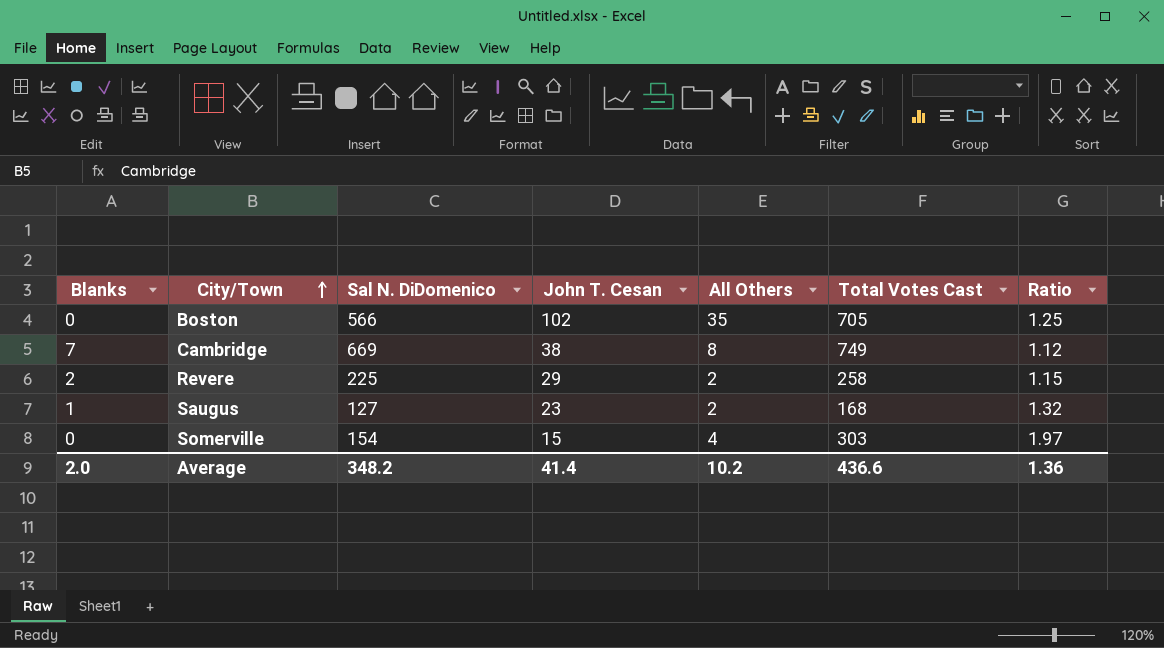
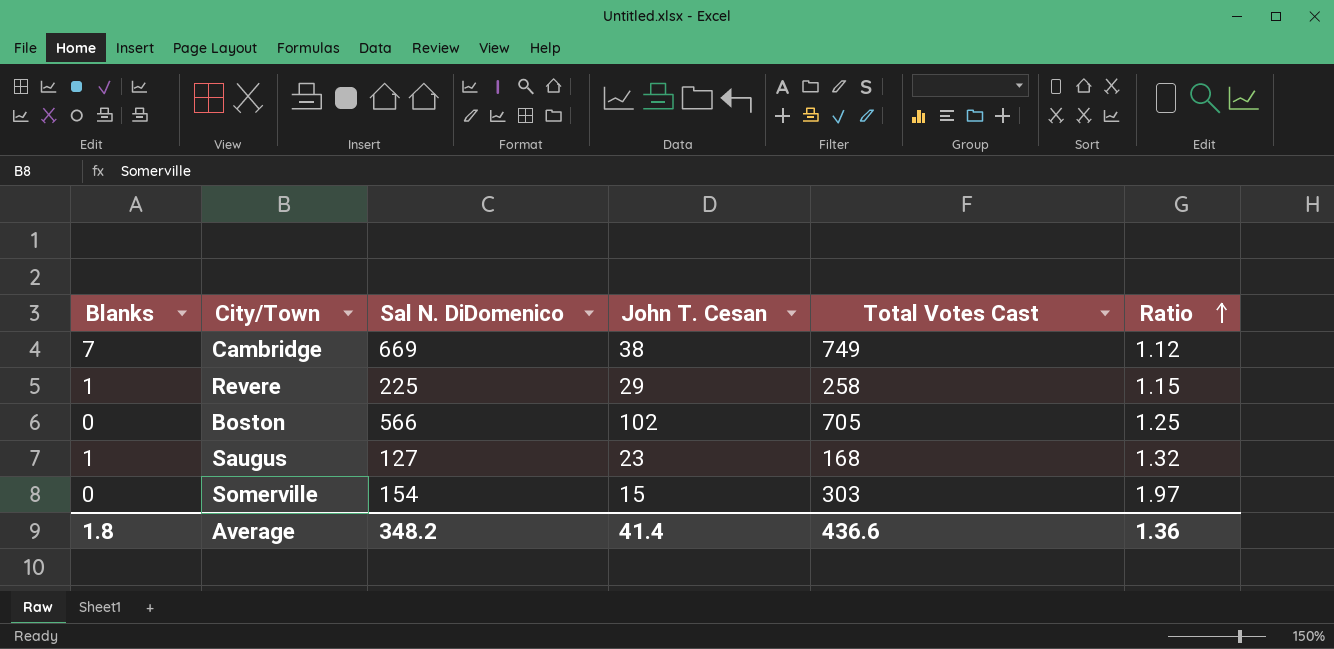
row order: City/Town ascending -> Ratio ascending
column All Others | position: 5 -> none
Revere | Blanks: 2 -> 1
Average | Blanks: 2.0 -> 1.8

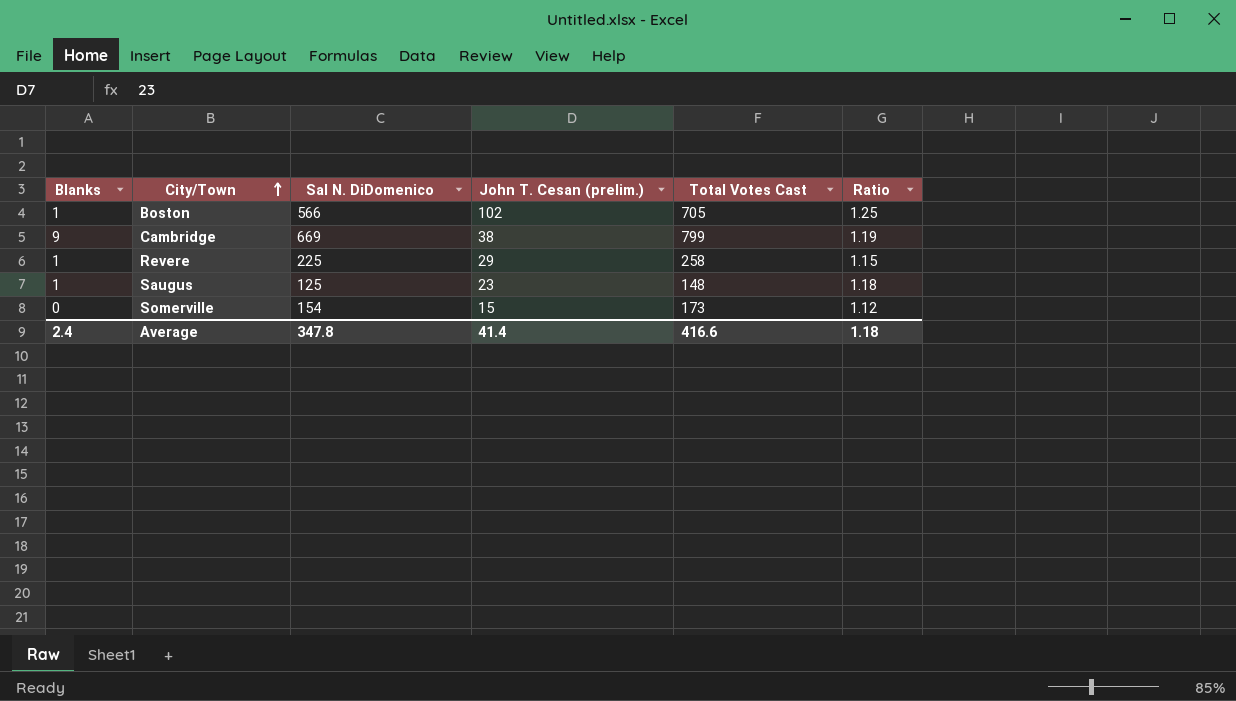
row order: Ratio ascending -> City/Town ascending
column name: John T. Cesan -> John T. Cesan (prelim.)
Boston | Blanks: 0 -> 1
Cambridge | Blanks: 7 -> 9
Cambridge | Total Votes Cast: 749 -> 799
Cambridge | Ratio: 1.12 -> 1.19
Saugus | Sal N. DiDomenico: 127 -> 125
Saugus | Total Votes Cast: 168 -> 148
Saugus | Ratio: 1.32 -> 1.18
Somerville | Total Votes Cast: 303 -> 173
Somerville | Ratio: 1.97 -> 1.12
Average | Blanks: 1.8 -> 2.4
Average | Sal N. DiDomenico: 348.2 -> 347.8
Average | Total Votes Cast: 436.6 -> 416.6
Average | Ratio: 1.36 -> 1.18

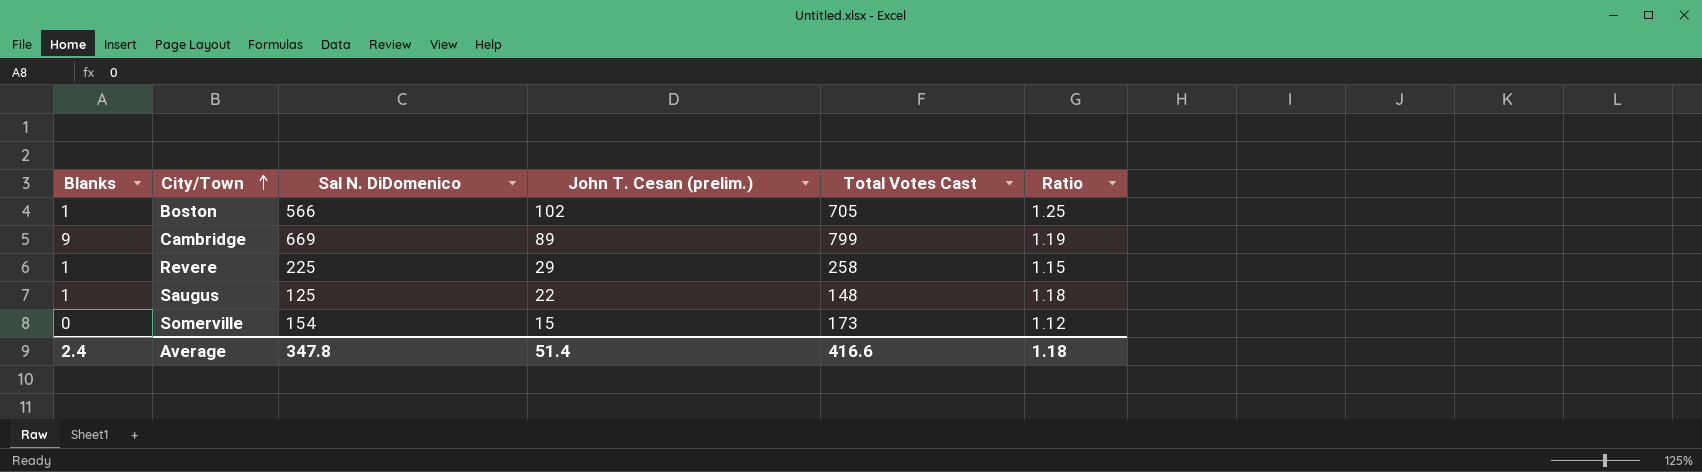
Cambridge | John T. Cesan (prelim.): 38 -> 89
Saugus | John T. Cesan (prelim.): 23 -> 22
Average | John T. Cesan (prelim.): 41.4 -> 51.4

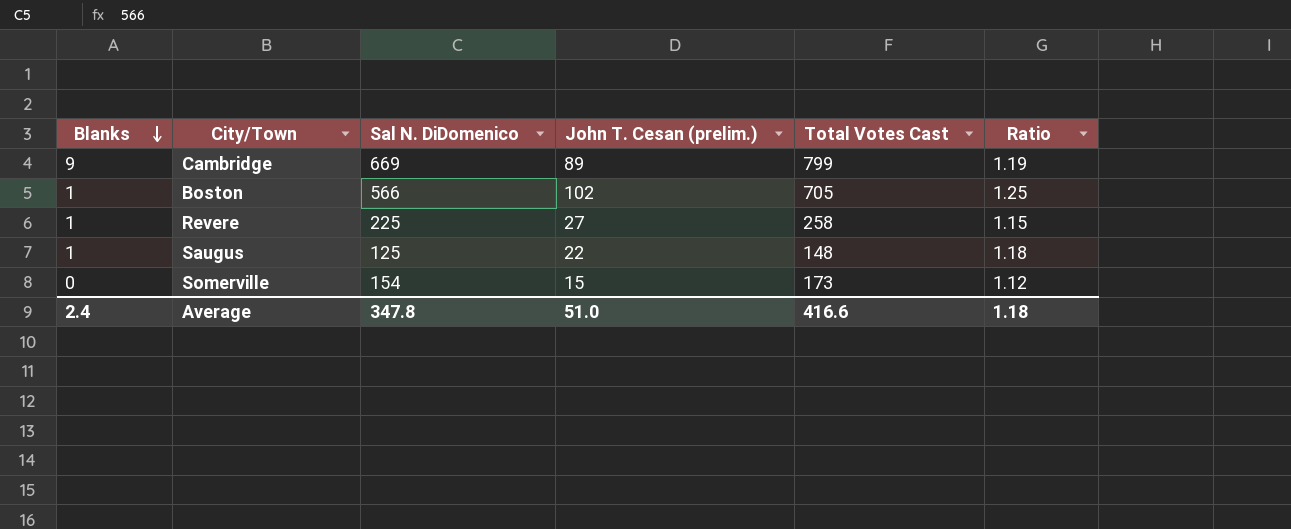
row order: City/Town ascending -> Blanks descending
Revere | John T. Cesan (prelim.): 29 -> 27
Average | John T. Cesan (prelim.): 51.4 -> 51.0

